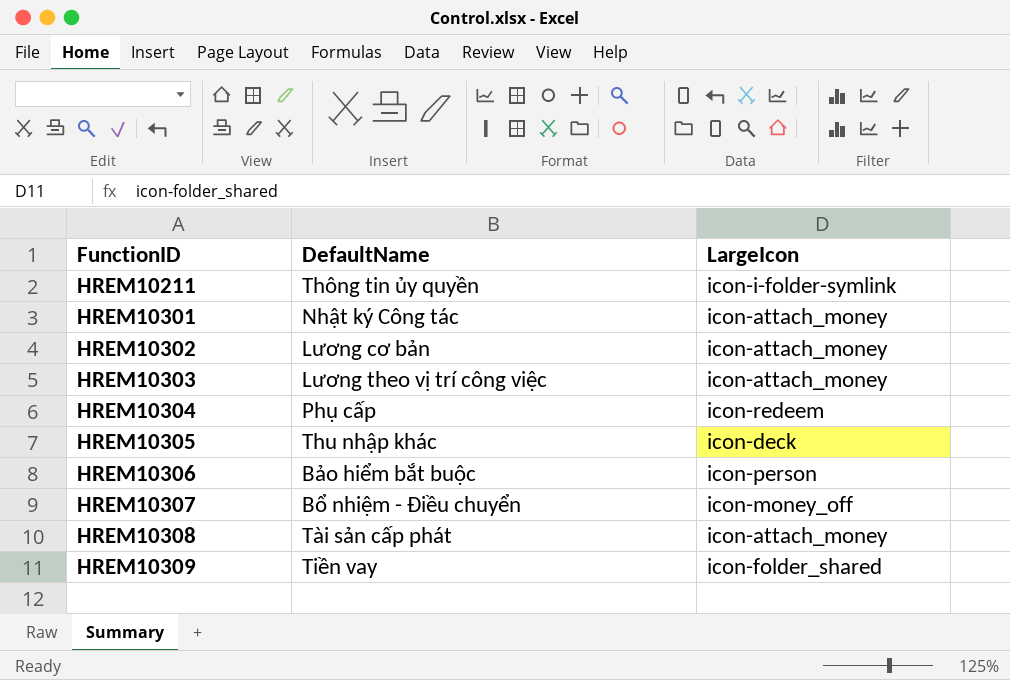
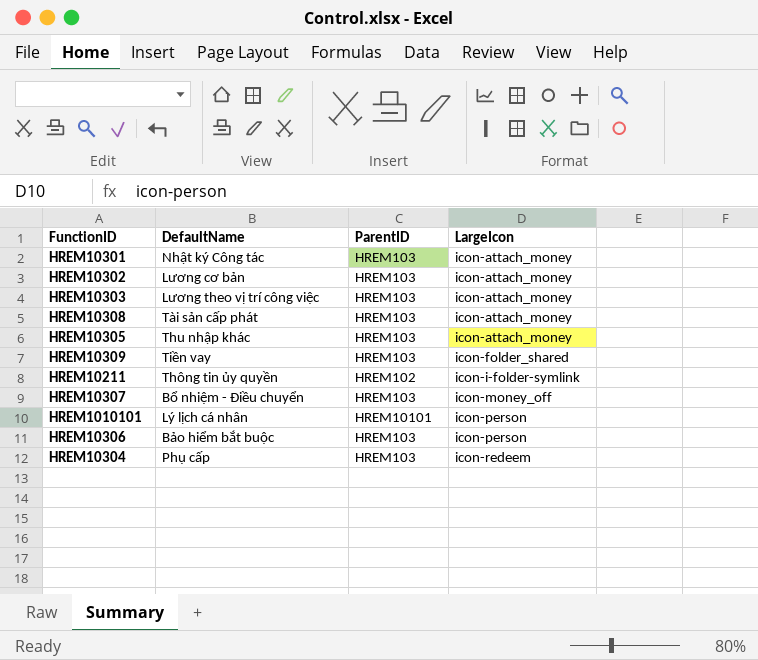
row order: FunctionID ascending -> LargeIcon ascending
column ParentID | position: none -> 3
HREM10305 | LargeIcon: icon-deck -> icon-attach_money
row HREM1010101: none -> Lý lịch cá nhân | HREM10101 | icon-person

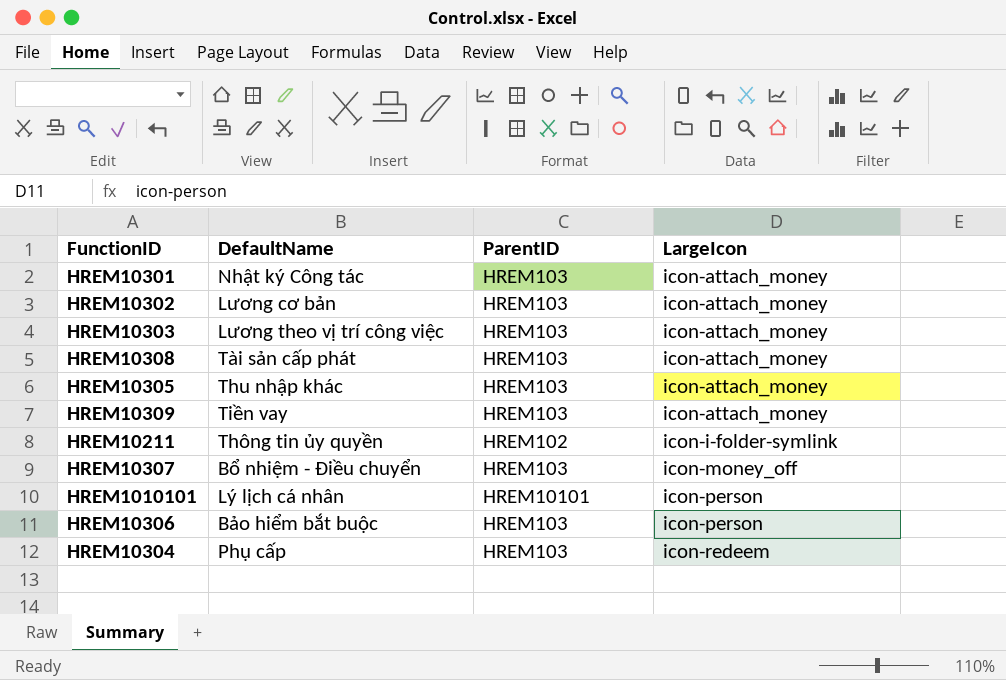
HREM10309 | LargeIcon: icon-folder_shared -> icon-attach_money

